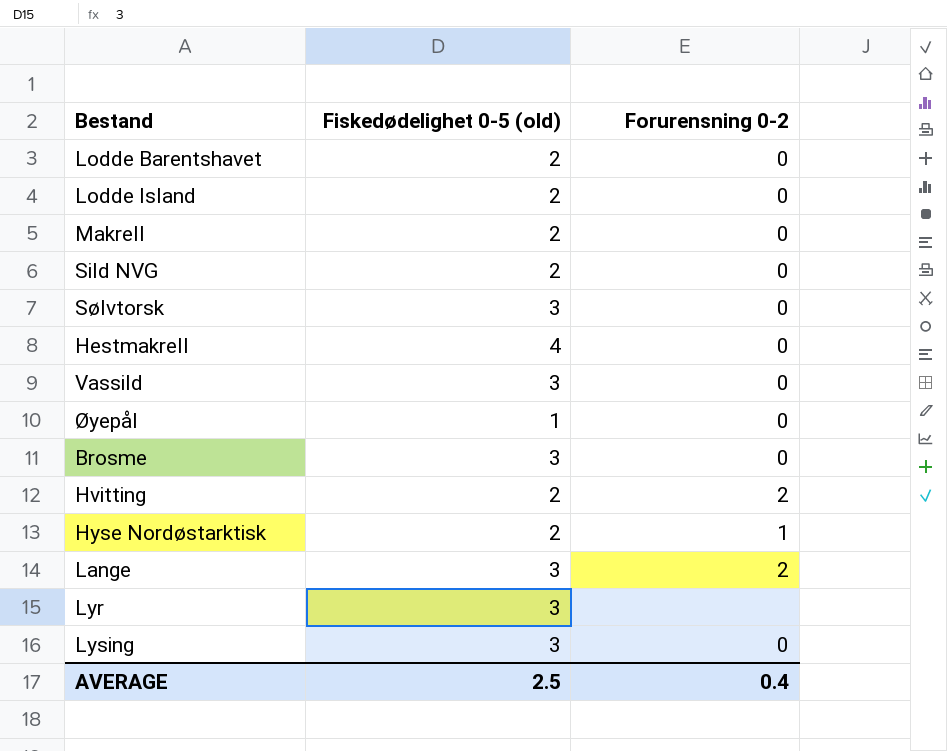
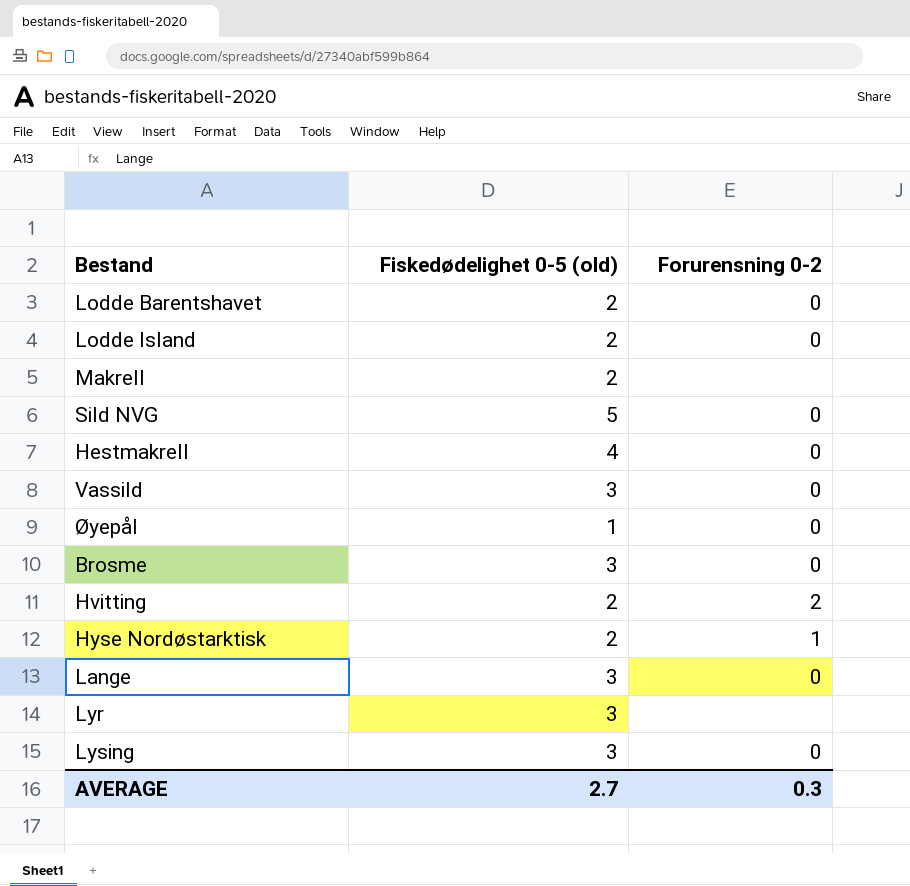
row Sølvtorsk: 3 | 0 -> none
Makrell | Forurensning 0-2: 0 -> none
Sild NVG | Fiskedødelighet 0-5 (old): 2 -> 5
Lange | Forurensning 0-2: 2 -> 0
AVERAGE | Fiskedødelighet 0-5 (old): 2.5 -> 2.7
AVERAGE | Forurensning 0-2: 0.4 -> 0.3

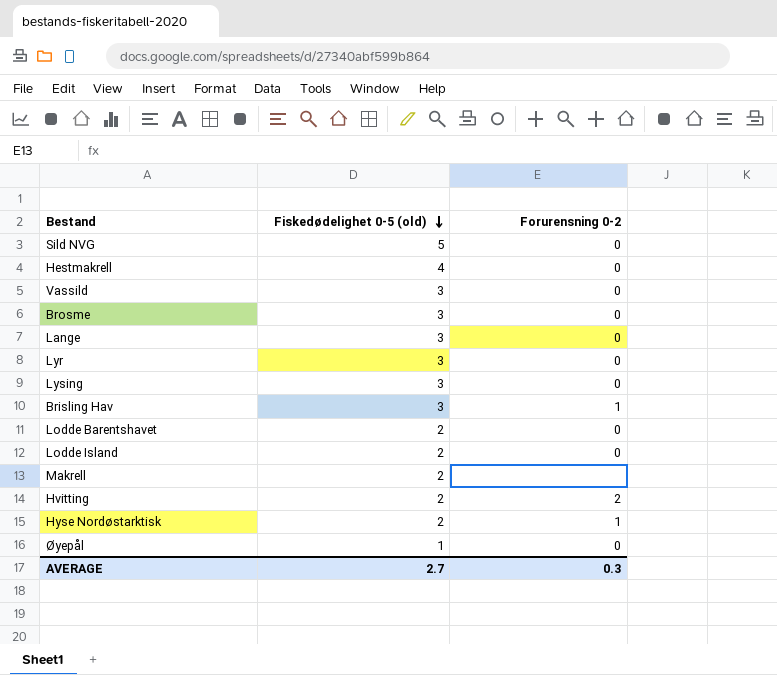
row order: none -> Fiskedødelighet 0-5 (old) descending
Lyr | Forurensning 0-2: none -> 0
row Brisling Hav: none -> 3 | 1

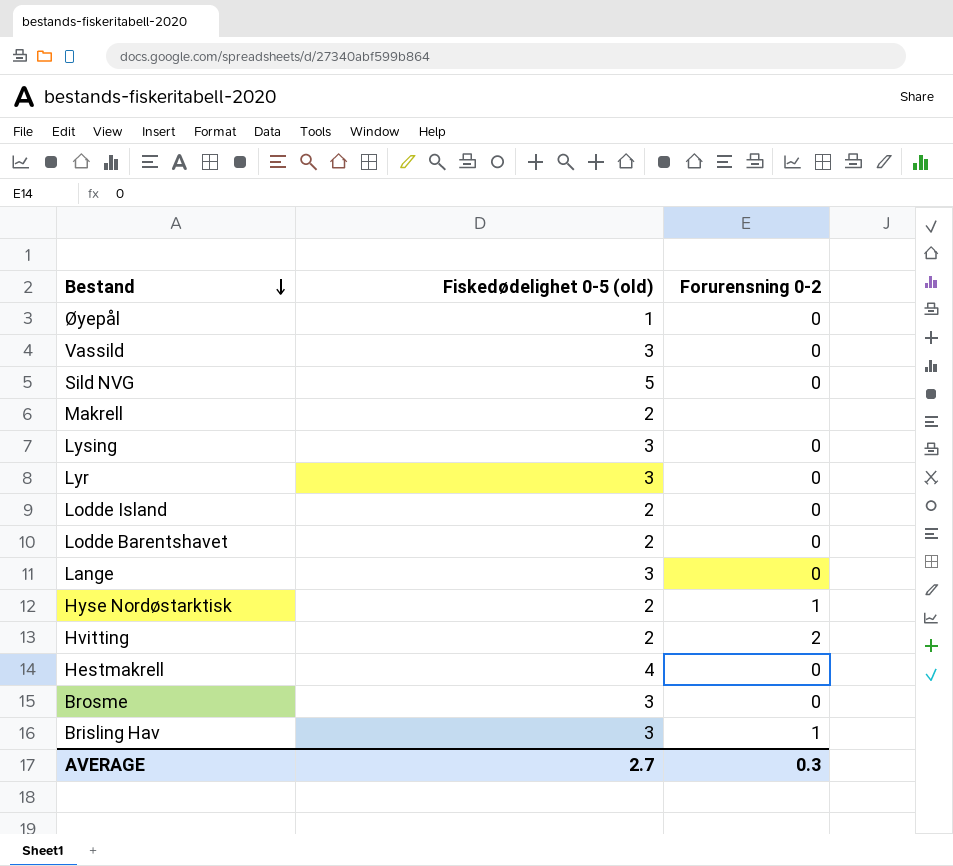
row order: Fiskedødelighet 0-5 (old) descending -> Bestand descending

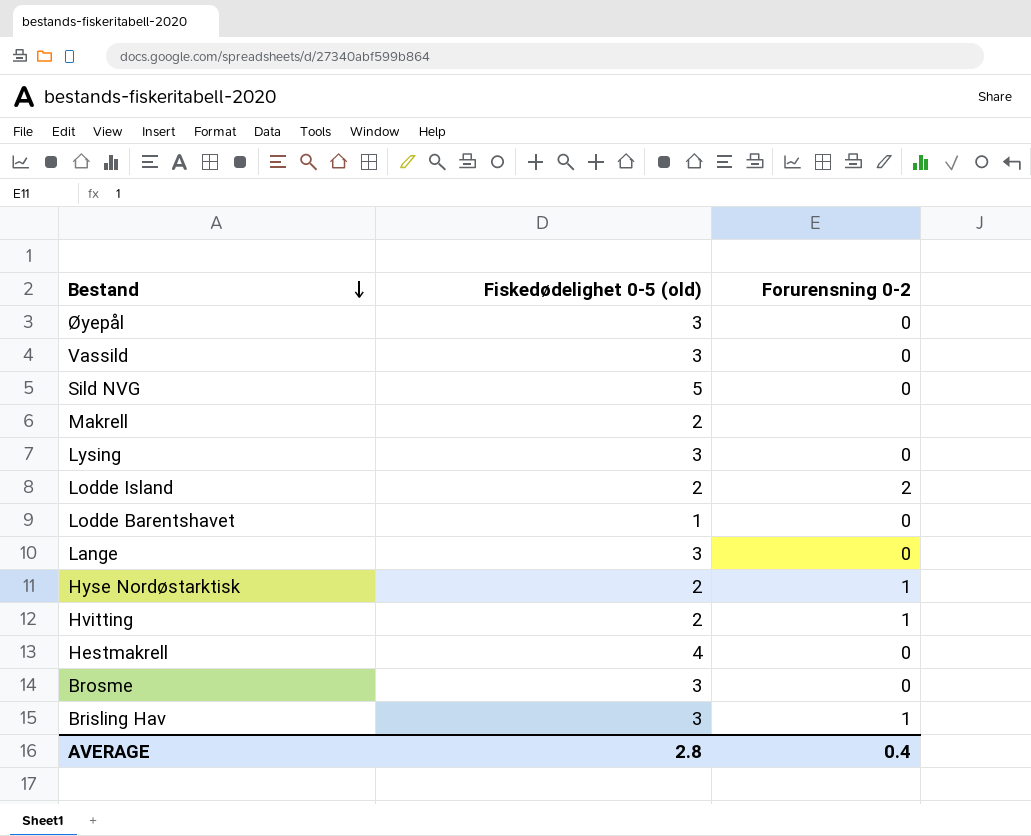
row Lyr: 3 | 0 -> none
Øyepål | Fiskedødelighet 0-5 (old): 1 -> 3
Lodde Island | Forurensning 0-2: 0 -> 2
Lodde Barentshavet | Fiskedødelighet 0-5 (old): 2 -> 1
Hvitting | Forurensning 0-2: 2 -> 1
AVERAGE | Fiskedødelighet 0-5 (old): 2.7 -> 2.8
AVERAGE | Forurensning 0-2: 0.3 -> 0.4

